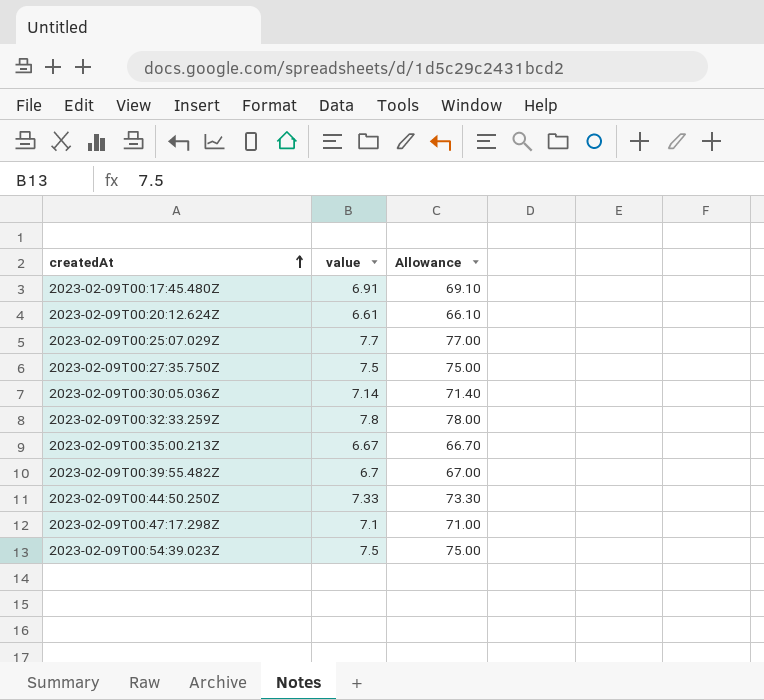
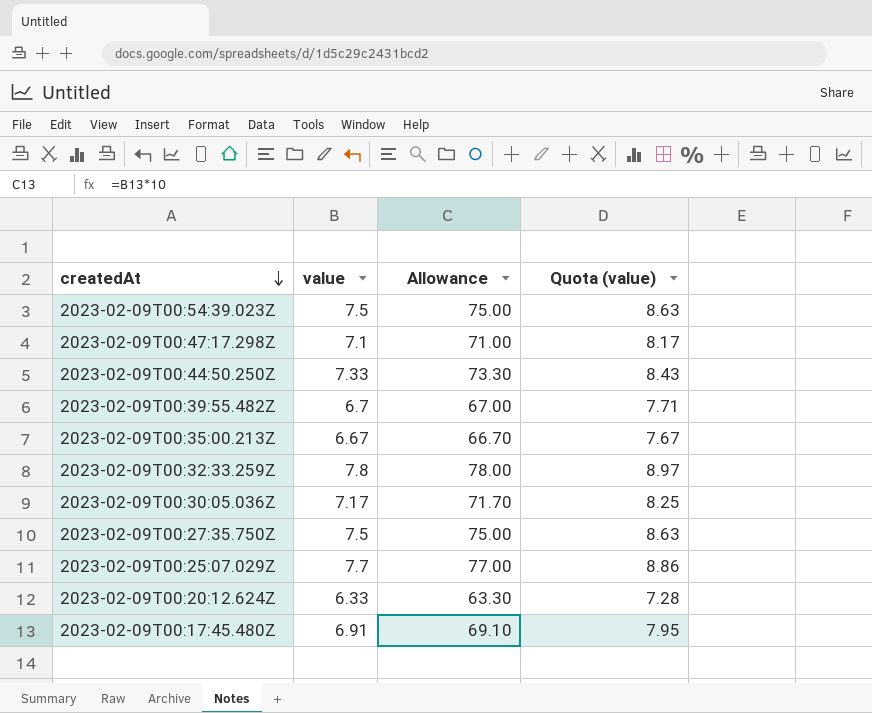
row order: createdAt ascending -> createdAt descending
column Quota (value) | formula: none -> [value] * 1.15
2023-02-09T00:30:05.036Z | value: 7.14 -> 7.17
2023-02-09T00:30:05.036Z | Allowance: 71.40 -> 71.70
2023-02-09T00:20:12.624Z | value: 6.61 -> 6.33
2023-02-09T00:20:12.624Z | Allowance: 66.10 -> 63.30

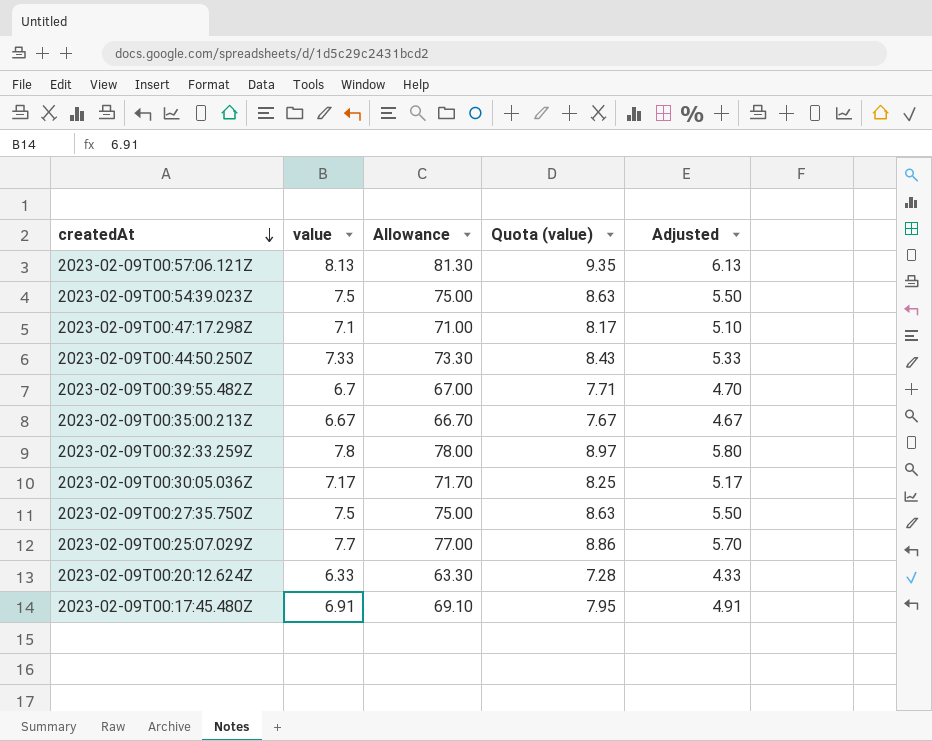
column Adjusted | formula: none -> [value] - 2
row 2023-02-09T00:57:06.121Z: none -> 8.13 | 81.30 | 9.35 | 6.13

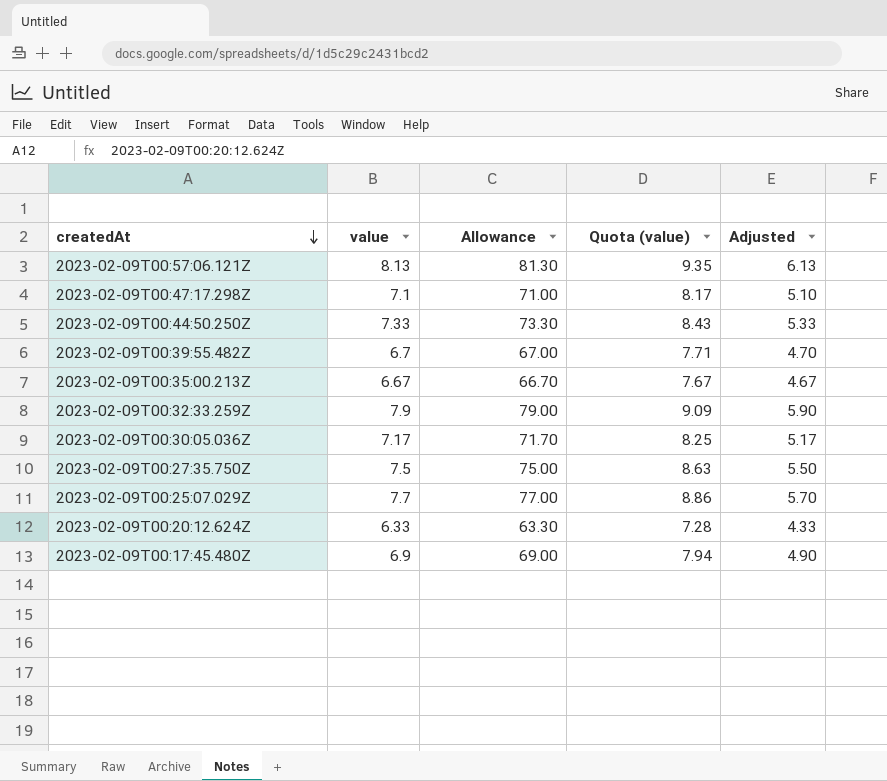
row 2023-02-09T00:54:39.023Z: 7.5 | 75.00 | 8.63 | 5.50 -> none
2023-02-09T00:32:33.259Z | value: 7.8 -> 7.9
2023-02-09T00:32:33.259Z | Allowance: 78.00 -> 79.00
2023-02-09T00:32:33.259Z | Quota (value): 8.97 -> 9.09
2023-02-09T00:32:33.259Z | Adjusted: 5.80 -> 5.90
2023-02-09T00:17:45.480Z | value: 6.91 -> 6.9
2023-02-09T00:17:45.480Z | Allowance: 69.10 -> 69.00
2023-02-09T00:17:45.480Z | Quota (value): 7.95 -> 7.94
2023-02-09T00:17:45.480Z | Adjusted: 4.91 -> 4.90

